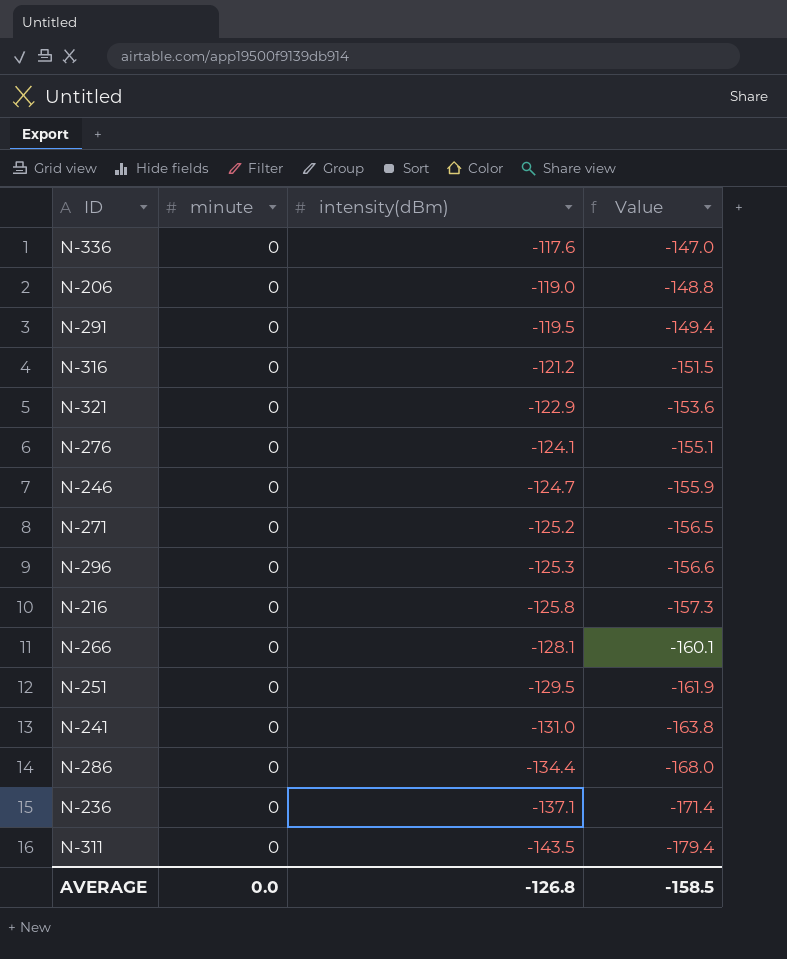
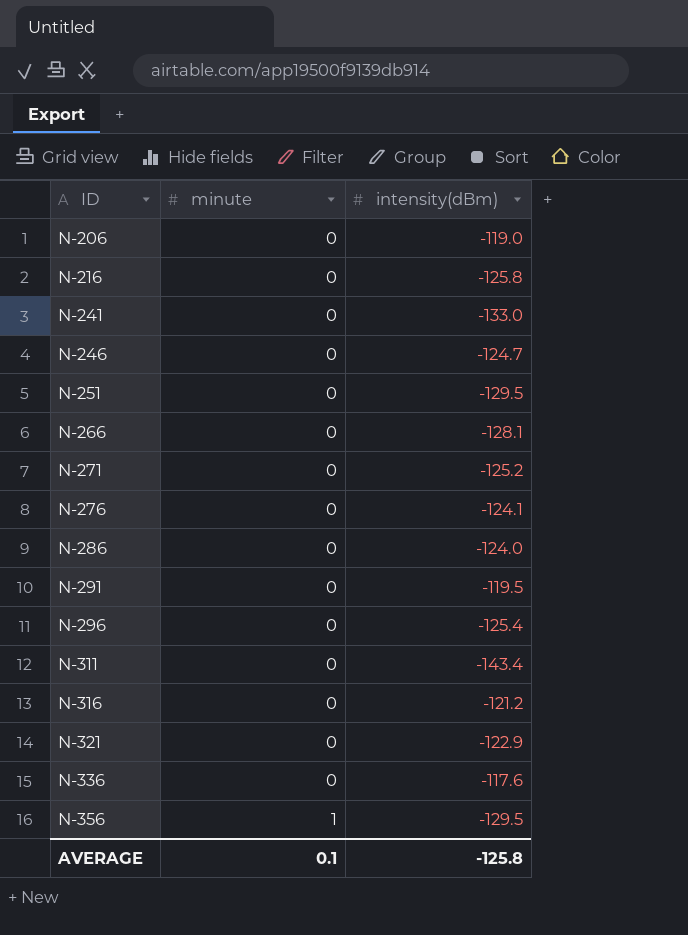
row order: intensity(dBm) descending -> ID ascending
column Value | formula: [intensity(dBm)] * 1.25 -> none
row N-236: 0 | -137.1 | -171.4 -> none
N-241 | intensity(dBm): -131.0 -> -133.0
N-286 | intensity(dBm): -134.4 -> -124.0
N-296 | intensity(dBm): -125.3 -> -125.4
N-311 | intensity(dBm): -143.5 -> -143.4
row N-356: none -> 1 | -129.5
AVERAGE | minute: 0.0 -> 0.1
AVERAGE | intensity(dBm): -126.8 -> -125.8

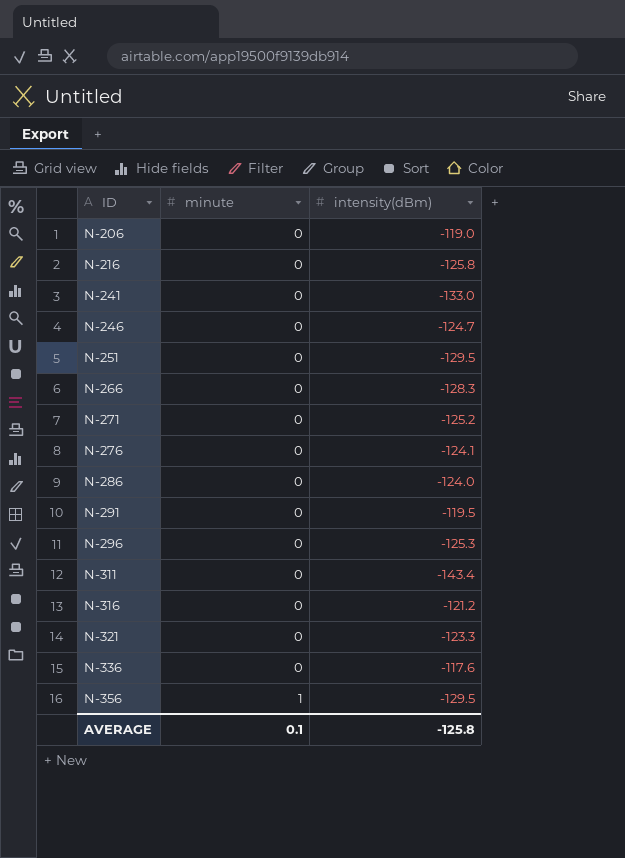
N-266 | intensity(dBm): -128.1 -> -128.3
N-296 | intensity(dBm): -125.4 -> -125.3
N-321 | intensity(dBm): -122.9 -> -123.3

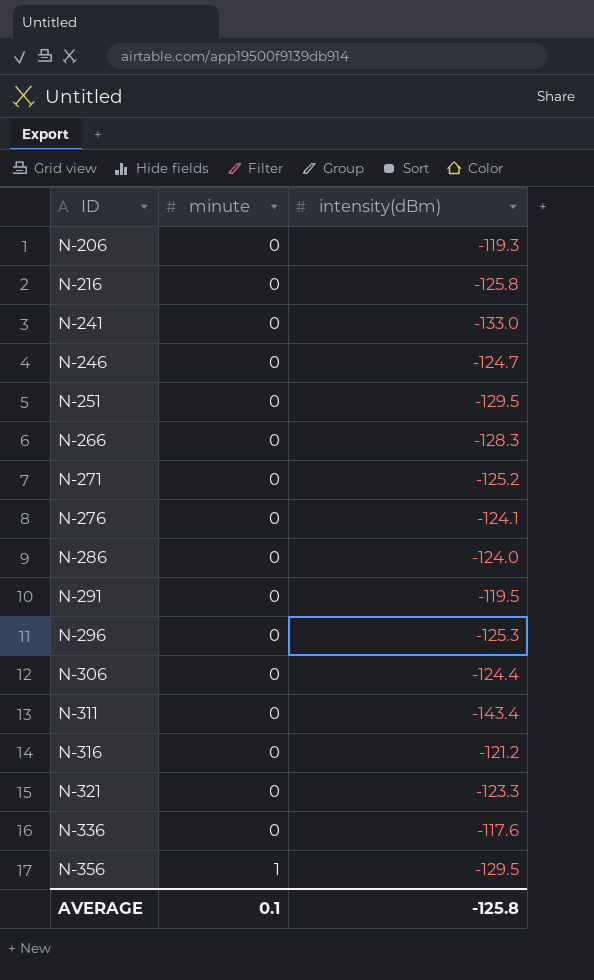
N-206 | intensity(dBm): -119.0 -> -119.3
row N-306: none -> 0 | -124.4

